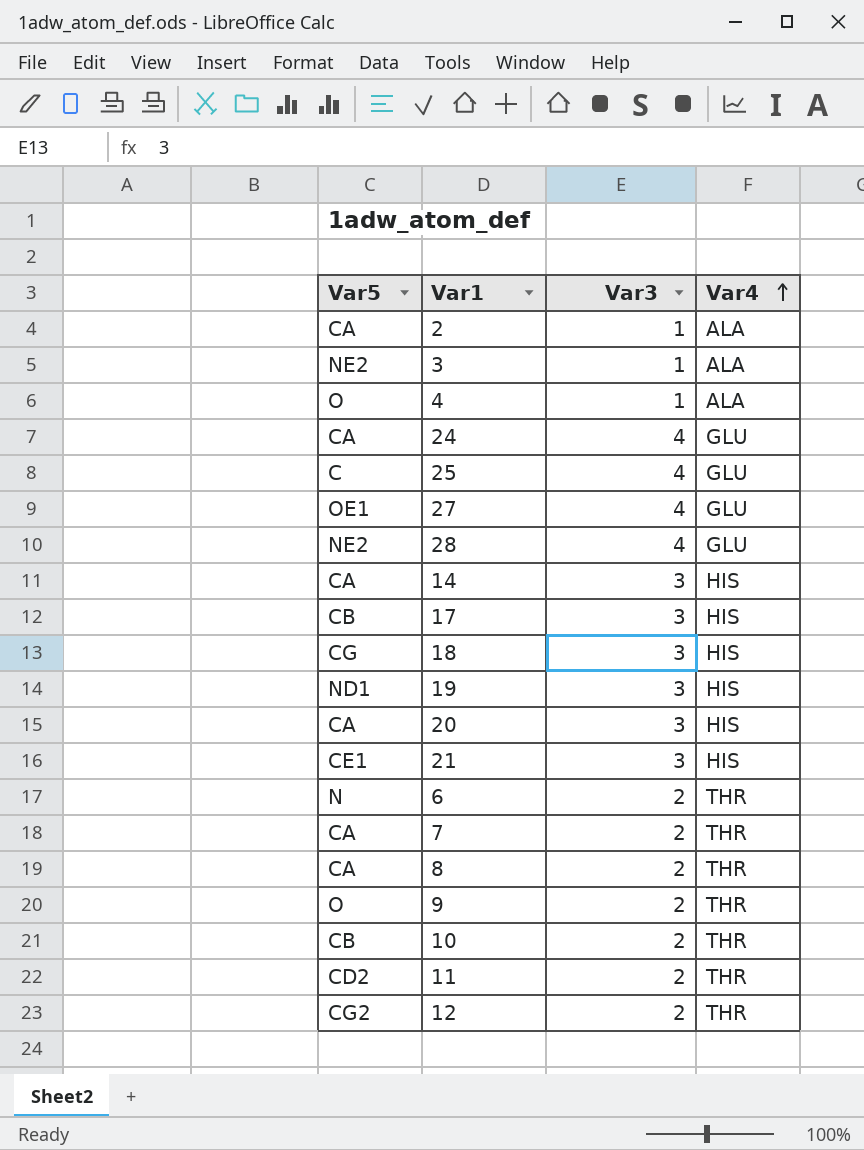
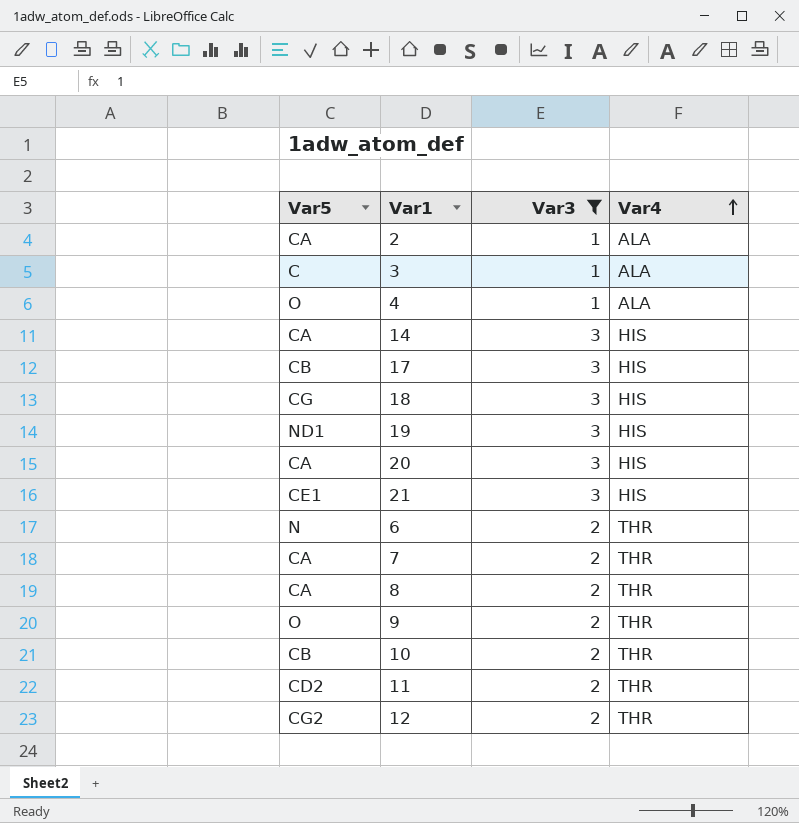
filter: none -> Var3 != 4
3 | Var5: NE2 -> C

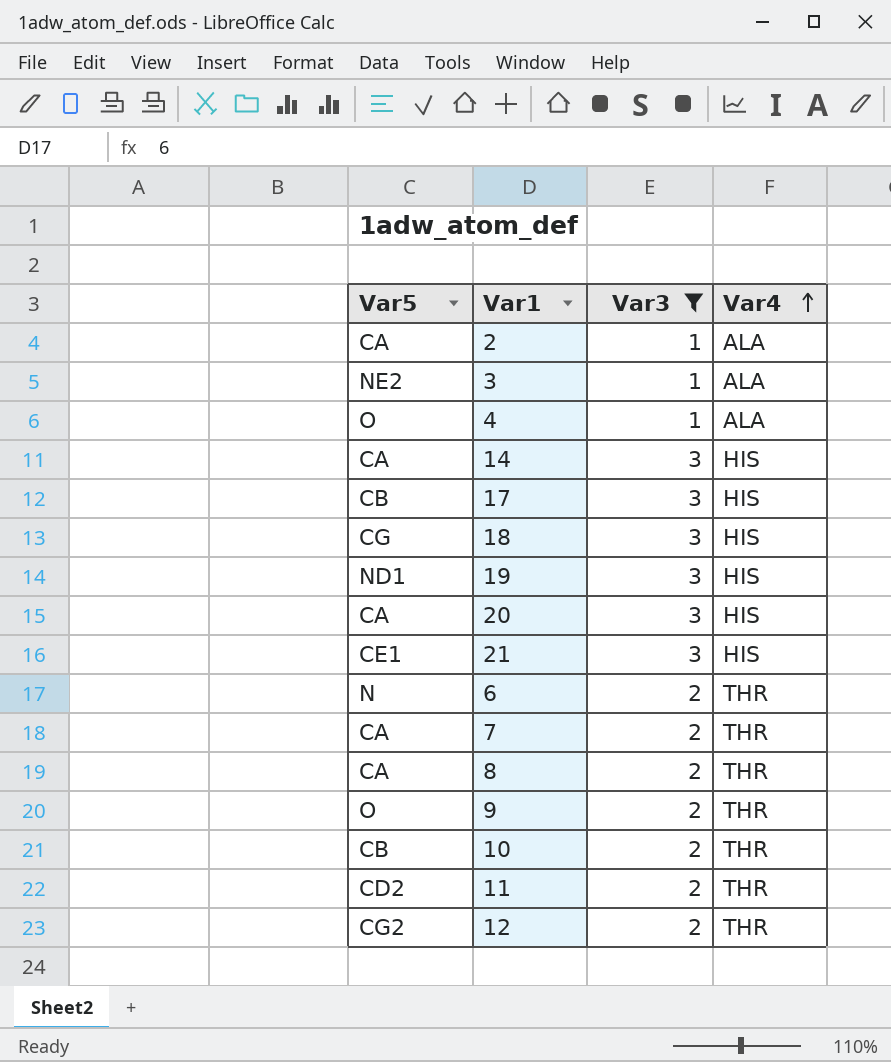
3 | Var5: C -> NE2

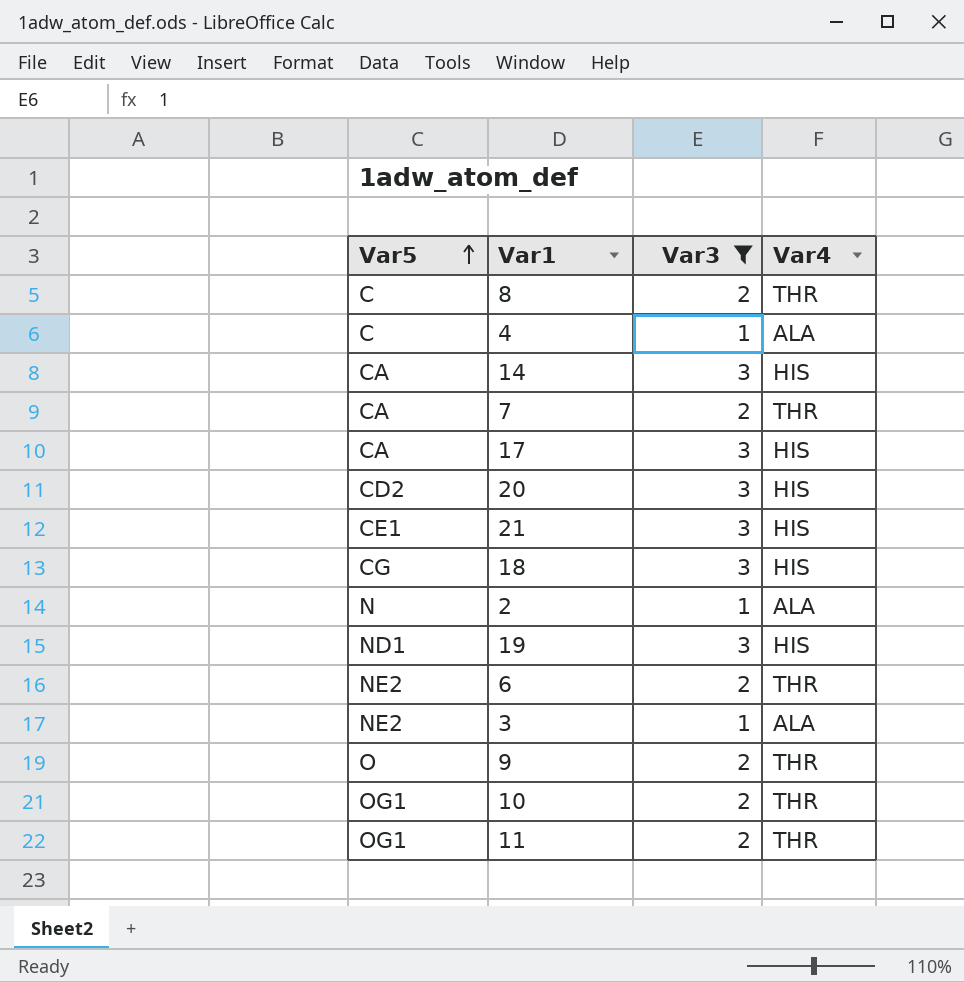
row order: Var4 ascending -> Var5 ascending
row 12: CG2 | 2 | THR -> none
8 | Var5: CA -> C
4 | Var5: O -> C
17 | Var5: CB -> CA
20 | Var5: CA -> CD2
2 | Var5: CA -> N
6 | Var5: N -> NE2
10 | Var5: CB -> OG1
11 | Var5: CD2 -> OG1

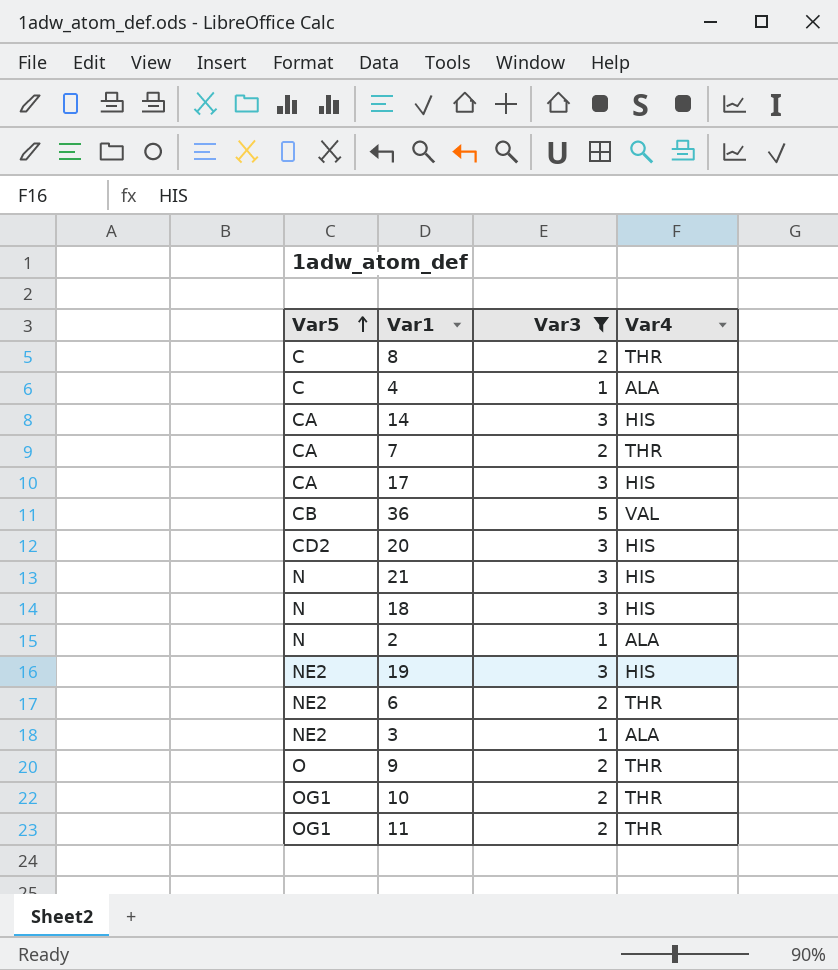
row 36: none -> CB | 5 | VAL
21 | Var5: CE1 -> N
18 | Var5: CG -> N
19 | Var5: ND1 -> NE2

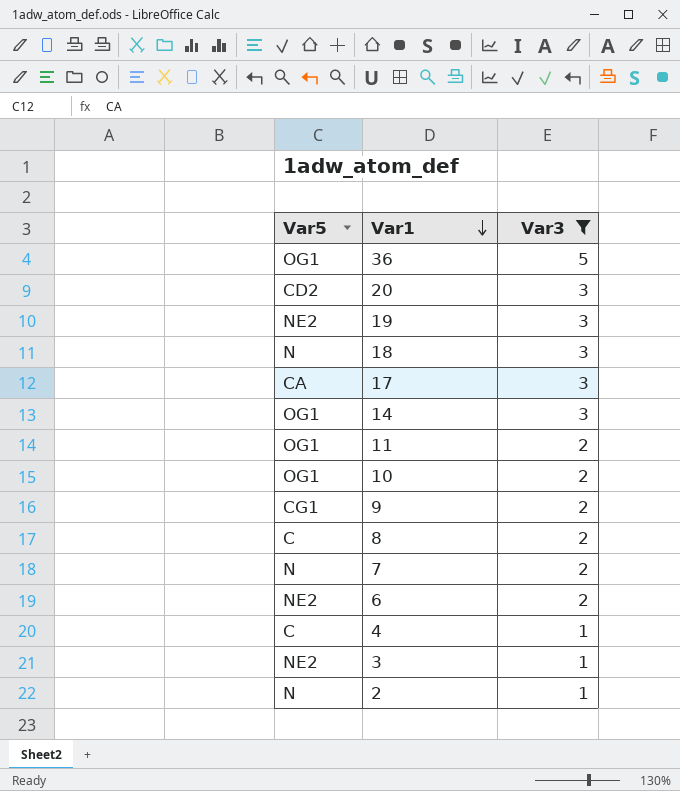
row order: Var5 ascending -> Var1 descending
column Var4 | position: 4 -> none
row 21: N | 3 | HIS -> none
36 | Var5: CB -> OG1
14 | Var5: CA -> OG1
9 | Var5: O -> CG1
7 | Var5: CA -> N

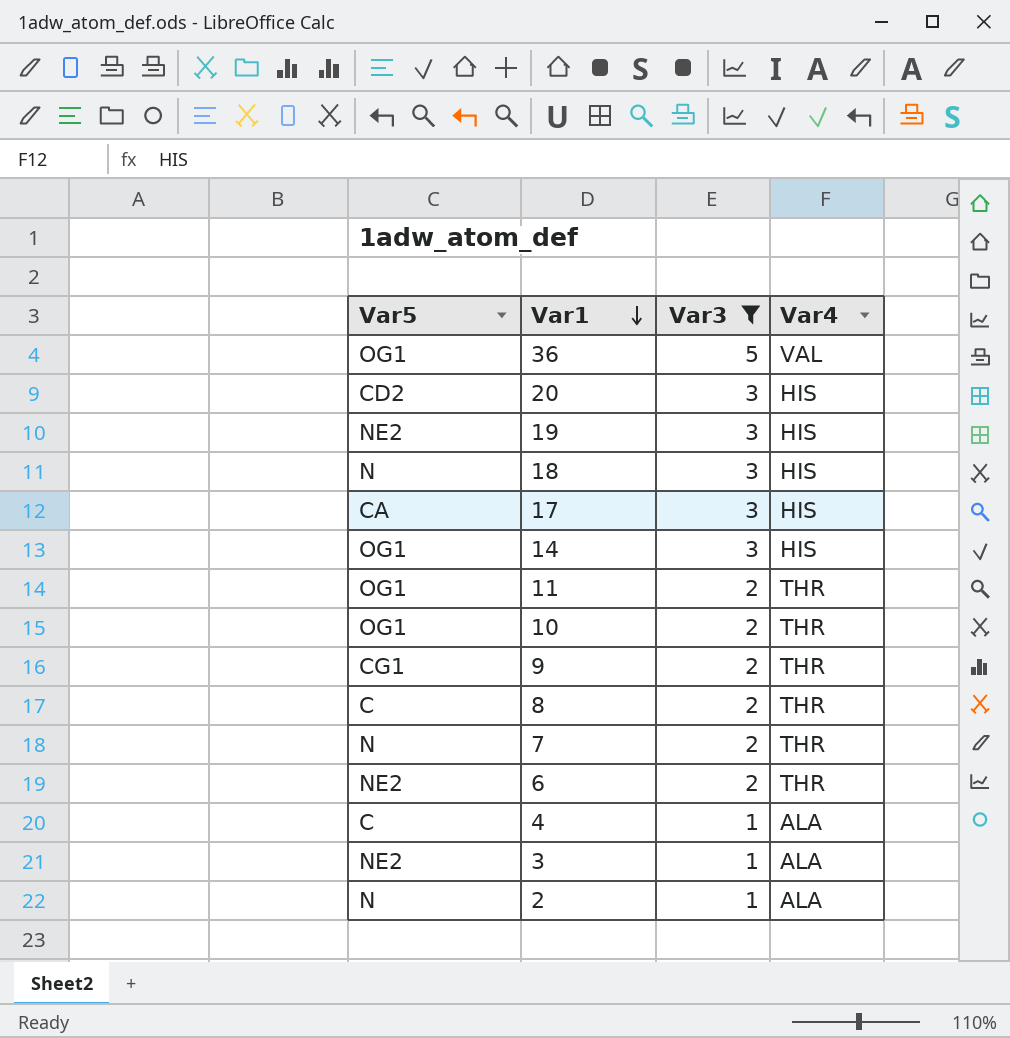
column Var4 | position: none -> 4

